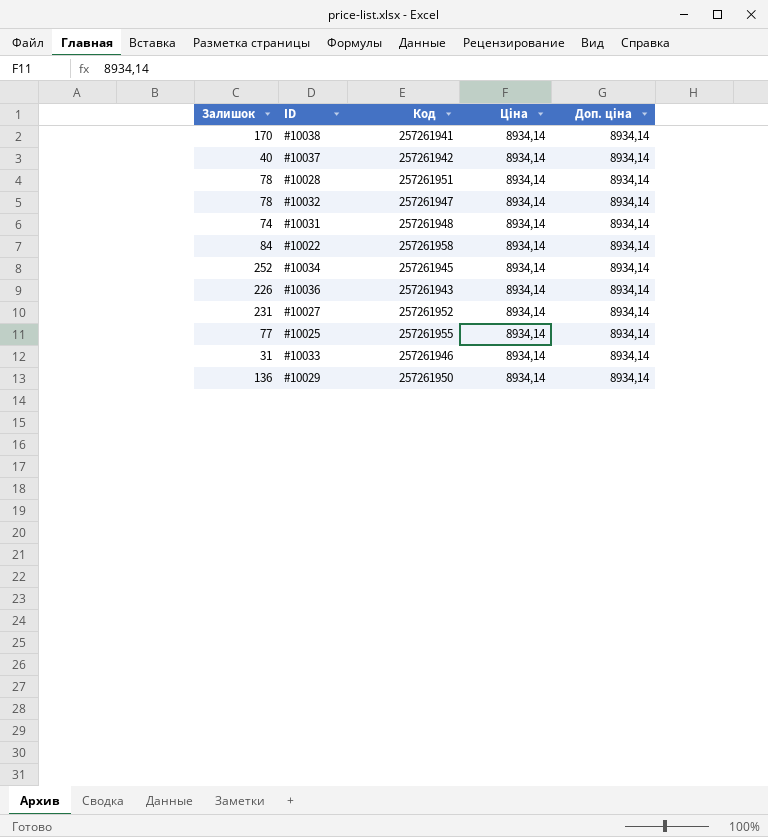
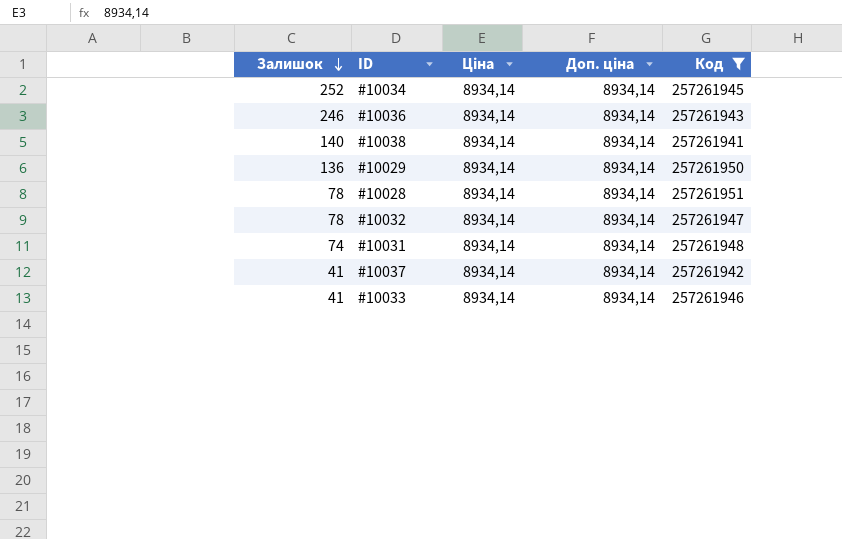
filter: none -> Код <= 257261951
row order: none -> Залишок descending
column Код | position: 3 -> 5
#10036 | Залишок: 226 -> 246
#10038 | Залишок: 170 -> 140
#10037 | Залишок: 40 -> 41
#10033 | Залишок: 31 -> 41

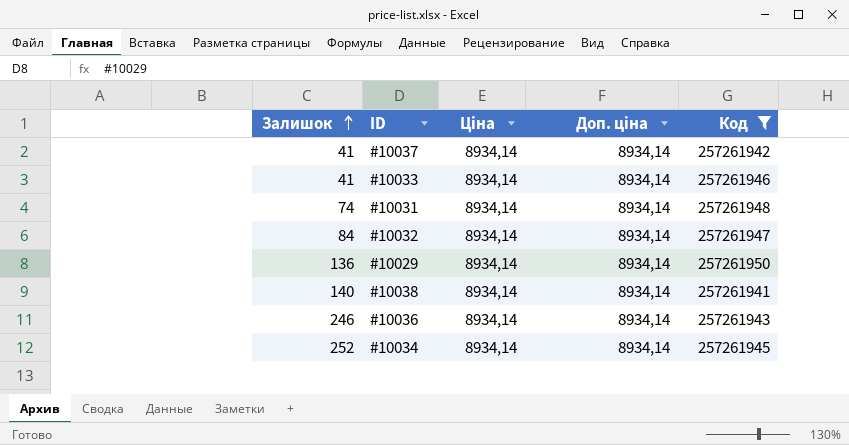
row order: Залишок descending -> Залишок ascending
row #10028: 78 | 8934,14 | 8934,14 | 257261951 -> none
#10032 | Залишок: 78 -> 84

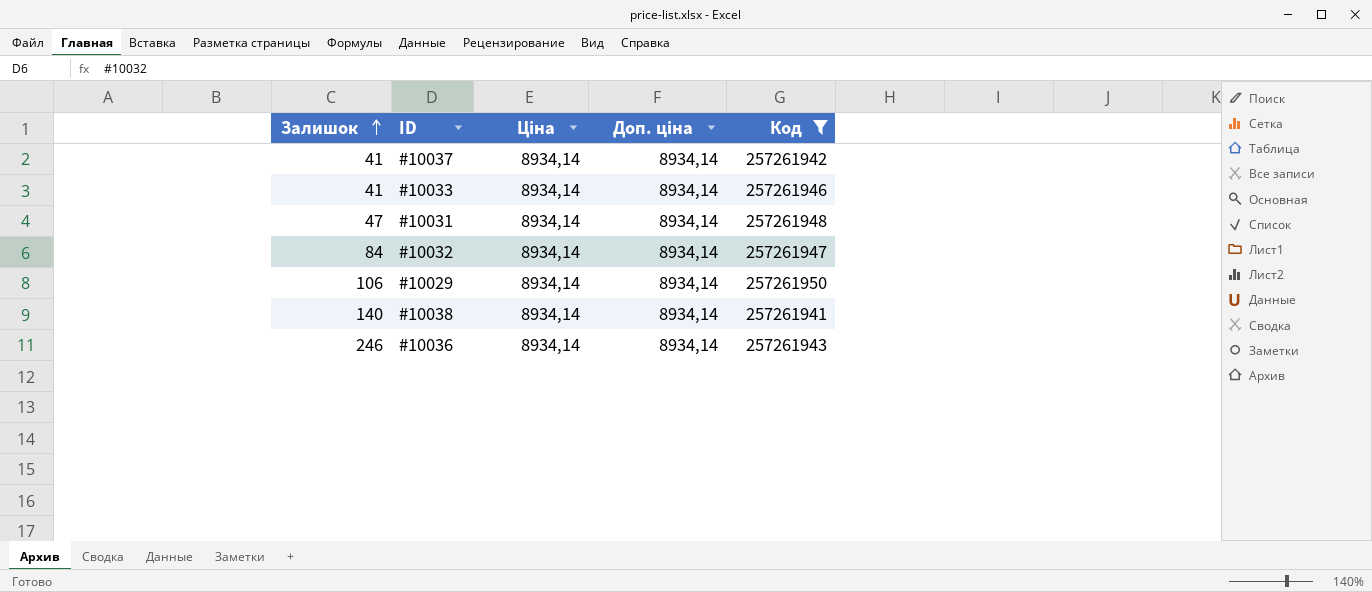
row #10034: 252 | 8934,14 | 8934,14 | 257261945 -> none
#10031 | Залишок: 74 -> 47
#10029 | Залишок: 136 -> 106

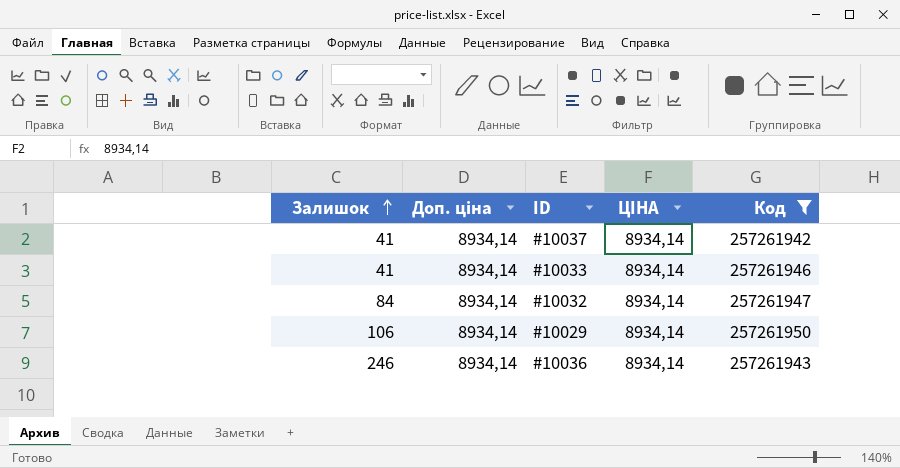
column Доп. ціна | position: 4 -> 2
column name: Ціна -> ЦІНА
row #10031: 47 | 8934,14 | 8934,14 | 257261948 -> none
row #10038: 140 | 8934,14 | 8934,14 | 257261941 -> none

